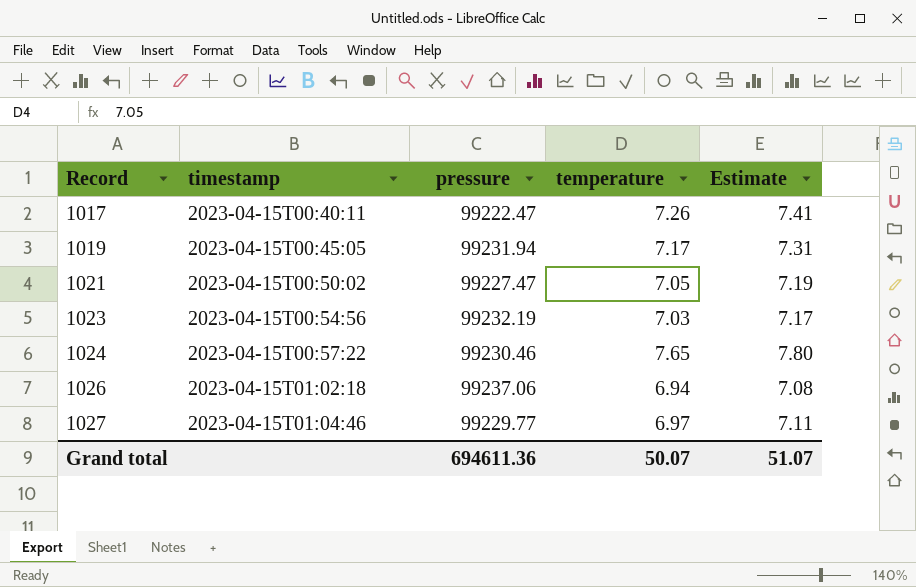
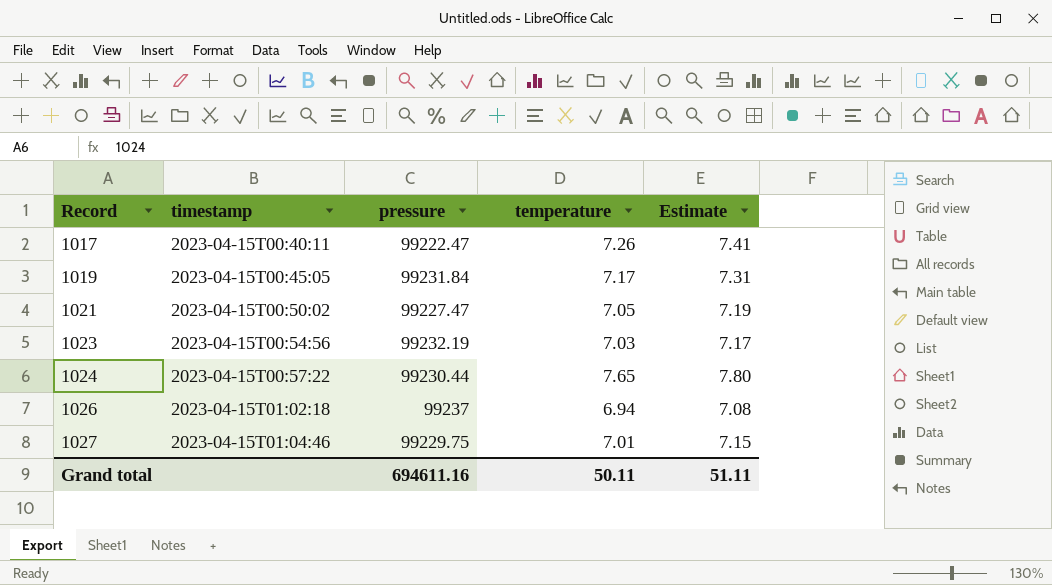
1019 | pressure: 99231.94 -> 99231.84
1024 | pressure: 99230.46 -> 99230.44
1026 | pressure: 99237.06 -> 99237
1027 | pressure: 99229.77 -> 99229.75
1027 | temperature: 6.97 -> 7.01
1027 | Estimate: 7.11 -> 7.15
Grand total | pressure: 694611.36 -> 694611.16
Grand total | temperature: 50.07 -> 50.11
Grand total | Estimate: 51.07 -> 51.11

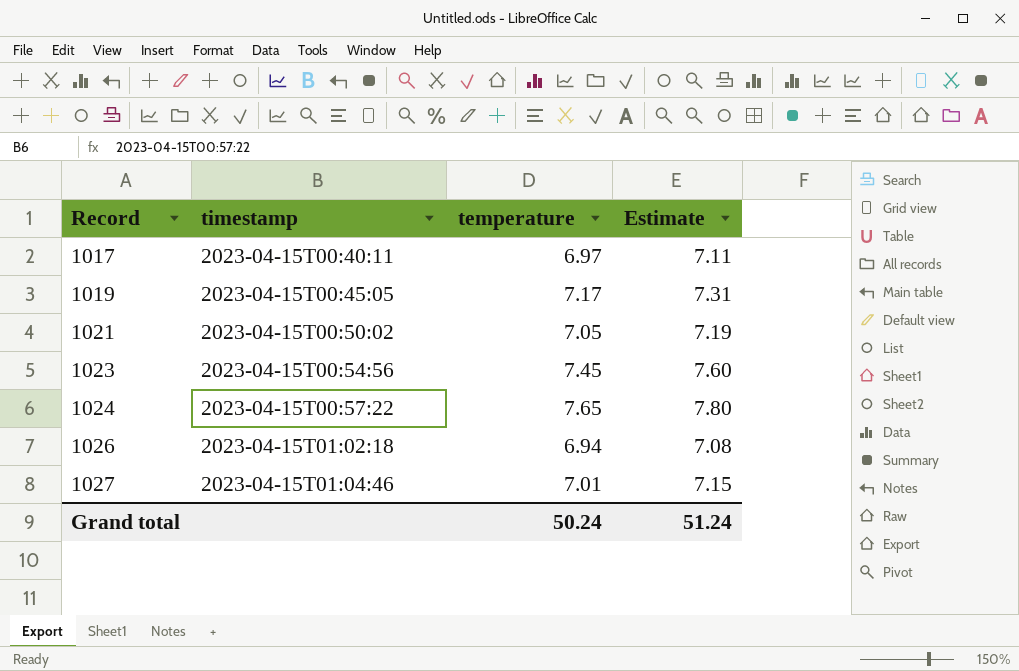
column pressure | position: 3 -> none
1017 | temperature: 7.26 -> 6.97
1017 | Estimate: 7.41 -> 7.11
1023 | temperature: 7.03 -> 7.45
1023 | Estimate: 7.17 -> 7.60
Grand total | temperature: 50.11 -> 50.24
Grand total | Estimate: 51.11 -> 51.24

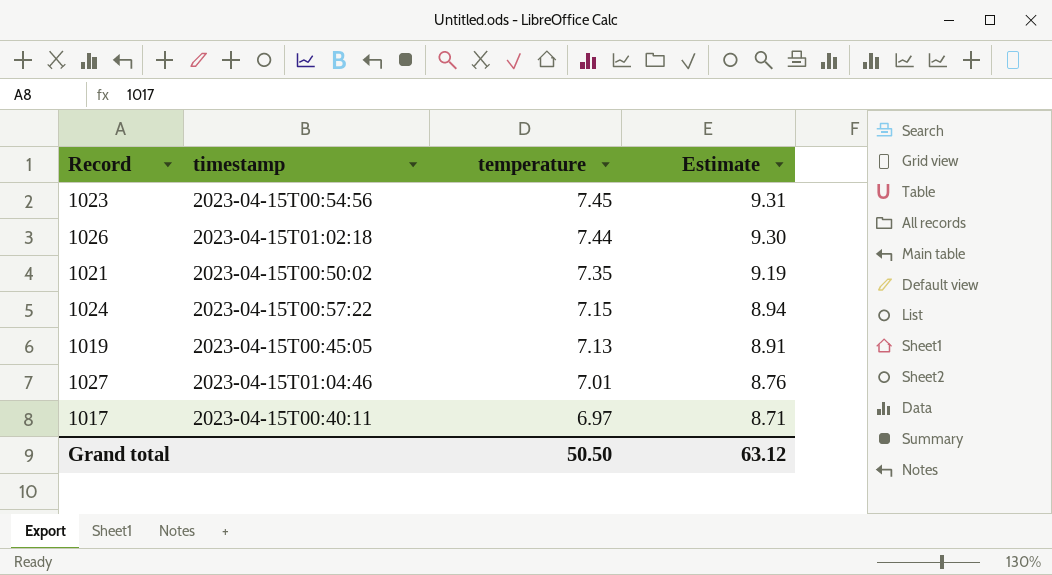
row order: Record ascending -> temperature descending
column Estimate | formula: [temperature] * 1.02 -> [temperature] * 1.25
1026 | temperature: 6.94 -> 7.44
1021 | temperature: 7.05 -> 7.35
1024 | temperature: 7.65 -> 7.15
1019 | temperature: 7.17 -> 7.13
Grand total | temperature: 50.24 -> 50.50
Grand total | Estimate: 51.24 -> 63.12

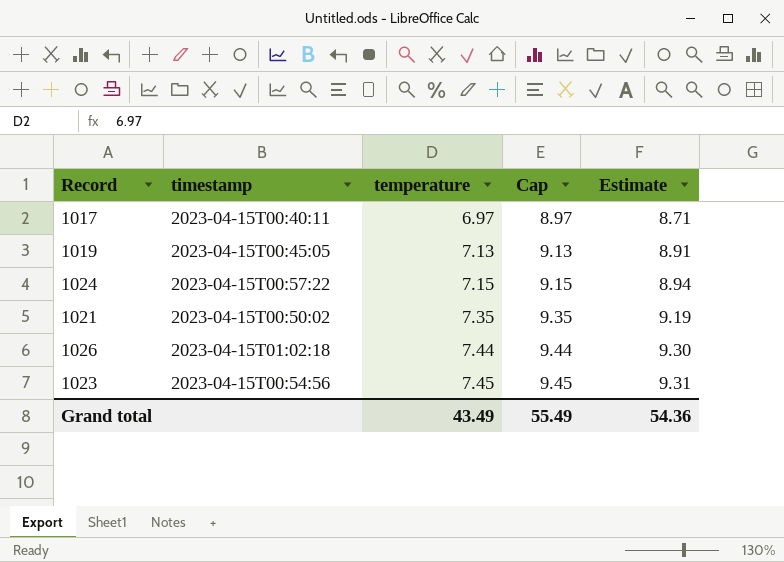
row order: temperature descending -> temperature ascending
column Cap | formula: none -> [temperature] + 2
row 1027: 2023-04-15T01:04:46 | 7.01 | 8.76 -> none
Grand total | temperature: 50.50 -> 43.49
Grand total | Estimate: 63.12 -> 54.36

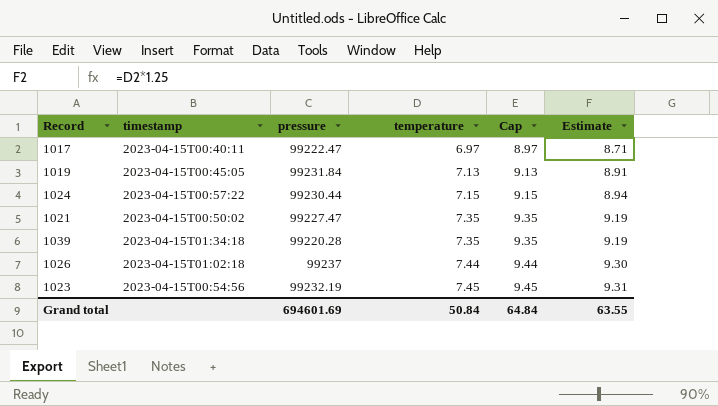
column pressure | position: none -> 3
row 1039: none -> 2023-04-15T01:34:18 | 99220.28 | 7.35 | 9.35 | 9.19
Grand total | temperature: 43.49 -> 50.84
Grand total | Cap: 55.49 -> 64.84
Grand total | Estimate: 54.36 -> 63.55

